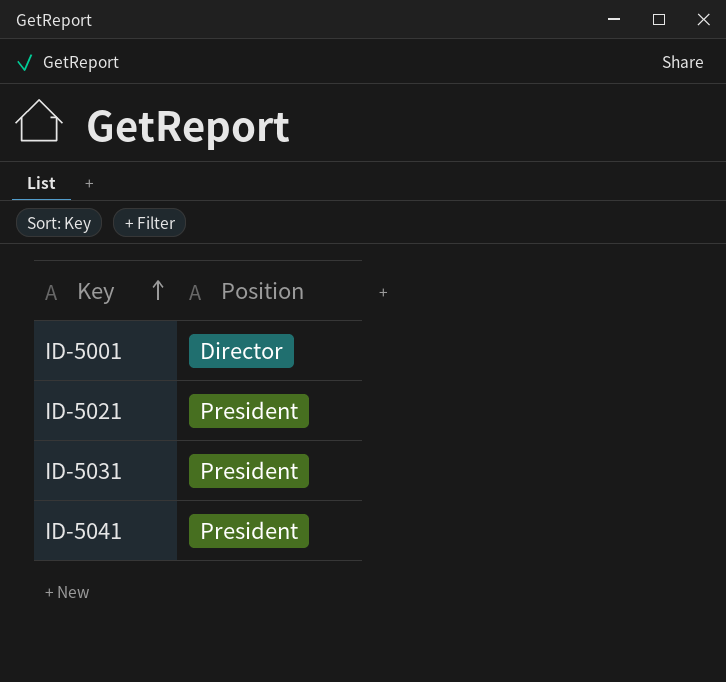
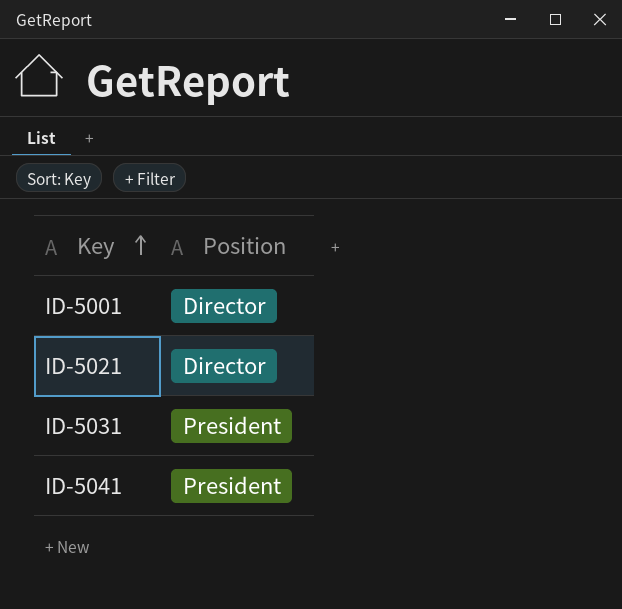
ID-5021 | Position: President -> Director

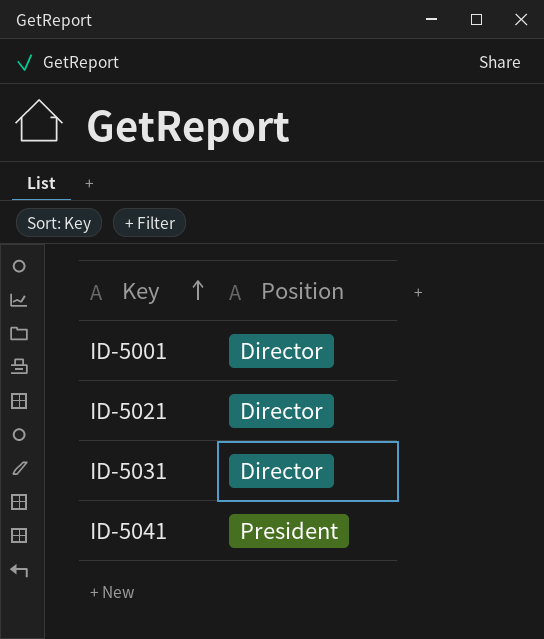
ID-5031 | Position: President -> Director

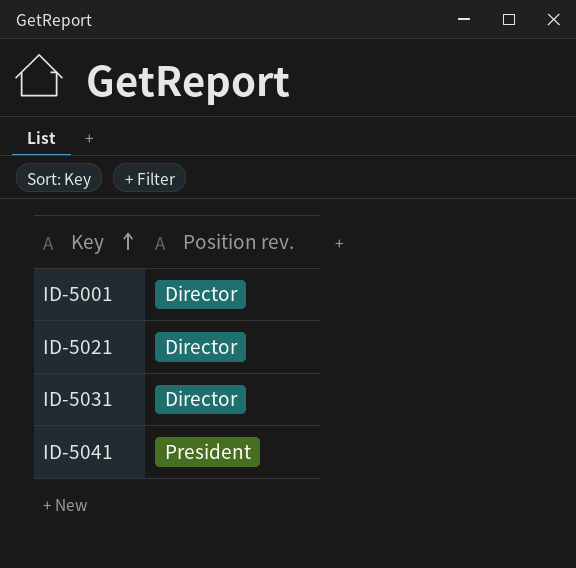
column name: Position -> Position rev.

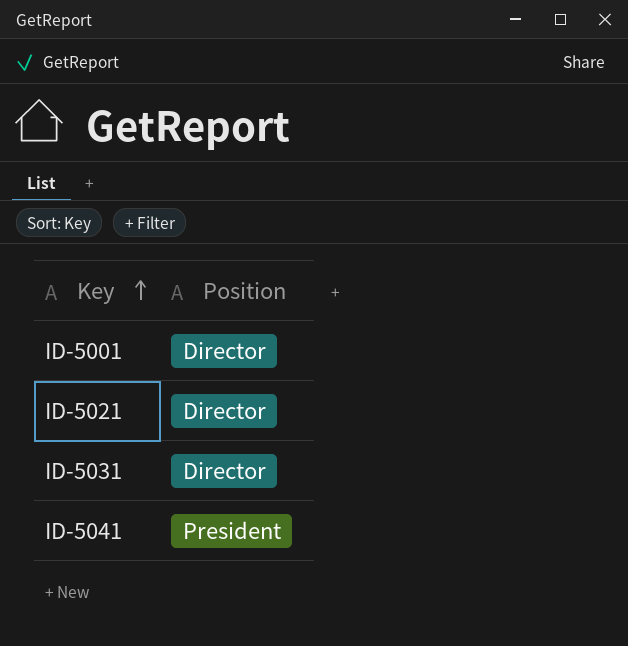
column name: Position rev. -> Position

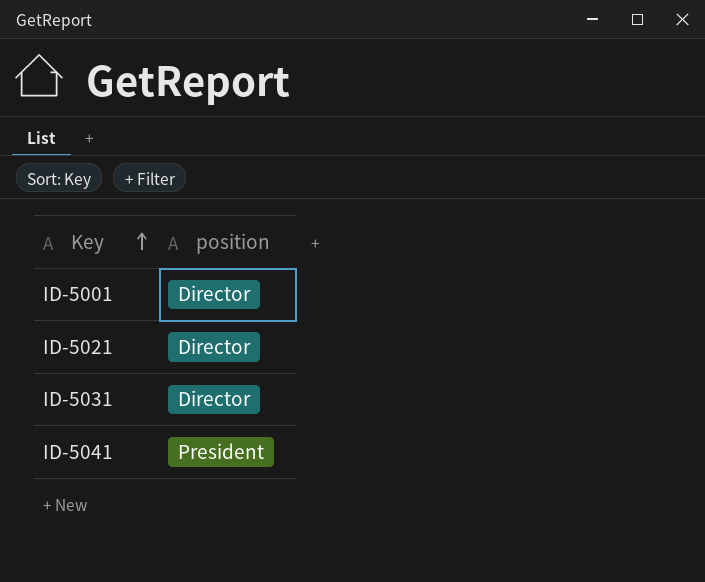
column name: Position -> position

